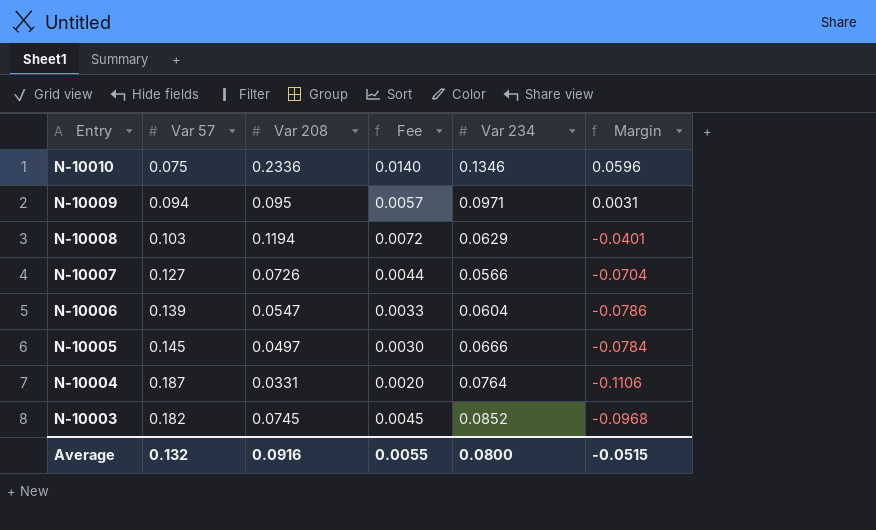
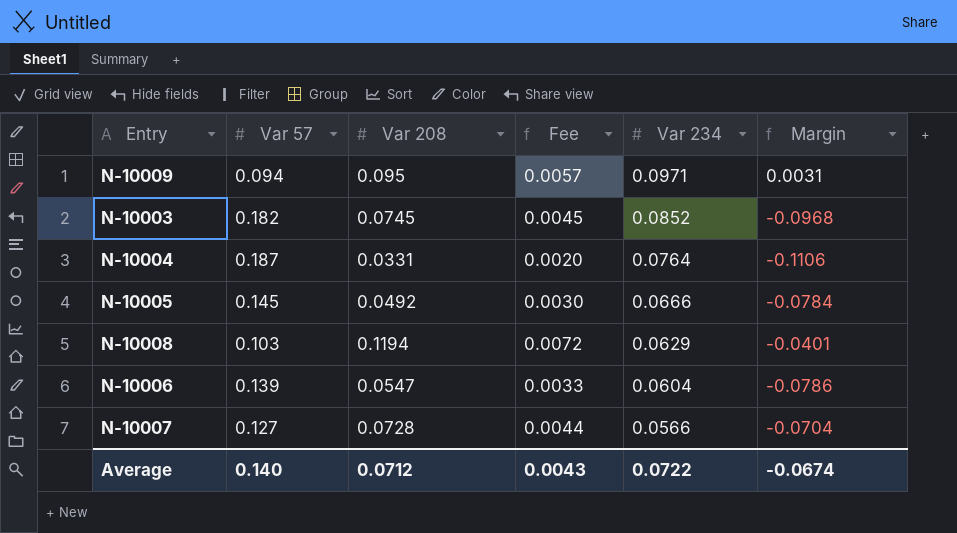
row order: Entry descending -> Var 234 descending
row N-10010: 0.075 | 0.2336 | 0.0140 | 0.1346 | 0.0596 -> none
N-10005 | Var 208: 0.0497 -> 0.0492
N-10007 | Var 208: 0.0726 -> 0.0728
Average | Var 57: 0.132 -> 0.140
Average | Var 208: 0.0916 -> 0.0712
Average | Fee: 0.0055 -> 0.0043
Average | Var 234: 0.0800 -> 0.0722
Average | Margin: -0.0515 -> -0.0674

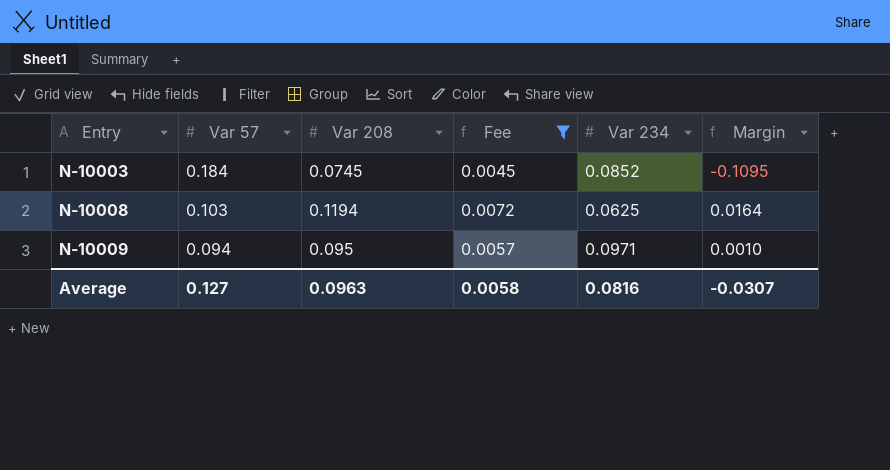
filter: none -> Fee >= 0.0045
row order: Var 234 descending -> Entry ascending
column Margin | formula: [Var 234] - [Var 57] -> [Var 208] - [Var 57]
N-10003 | Var 57: 0.182 -> 0.184
N-10008 | Var 234: 0.0629 -> 0.0625
Average | Var 57: 0.140 -> 0.127
Average | Var 208: 0.0712 -> 0.0963
Average | Fee: 0.0043 -> 0.0058
Average | Var 234: 0.0722 -> 0.0816
Average | Margin: -0.0674 -> -0.0307

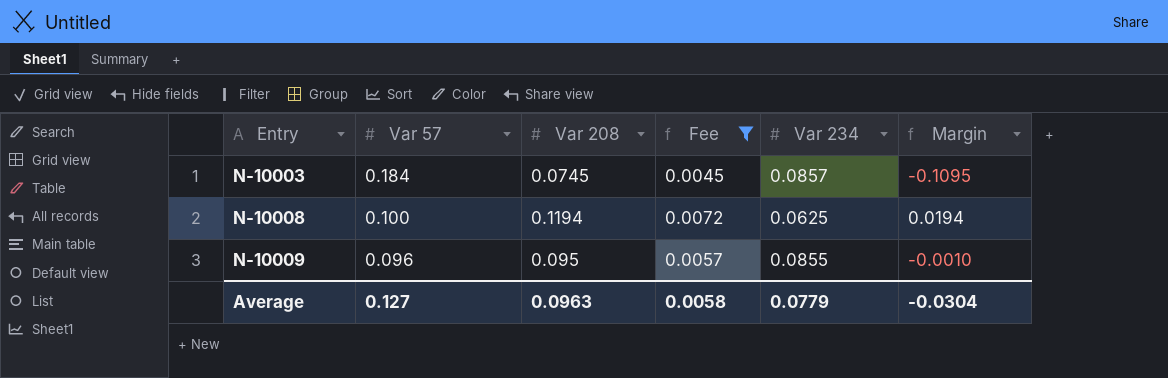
N-10003 | Var 234: 0.0852 -> 0.0857
N-10008 | Var 57: 0.103 -> 0.100
N-10008 | Margin: 0.0164 -> 0.0194
N-10009 | Var 57: 0.094 -> 0.096
N-10009 | Var 234: 0.0971 -> 0.0855
N-10009 | Margin: 0.0010 -> -0.0010
Average | Var 234: 0.0816 -> 0.0779
Average | Margin: -0.0307 -> -0.0304

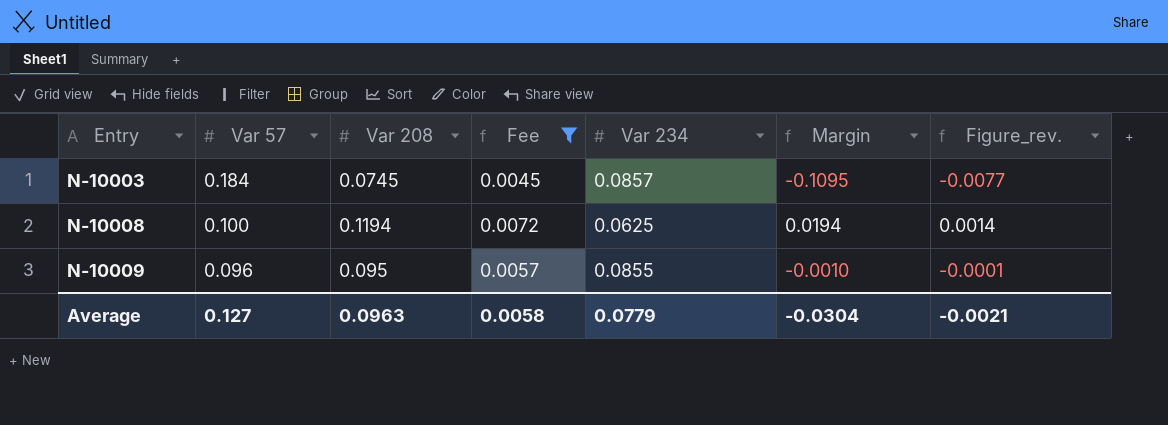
column Figure_rev. | formula: none -> [Margin] * 0.07

